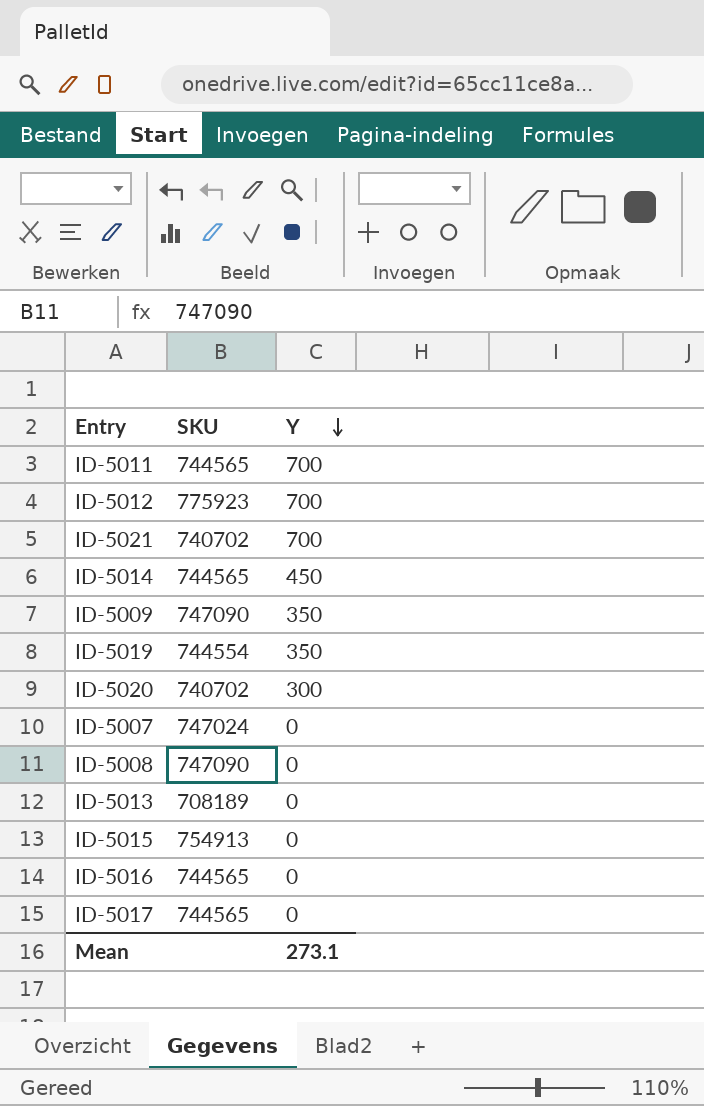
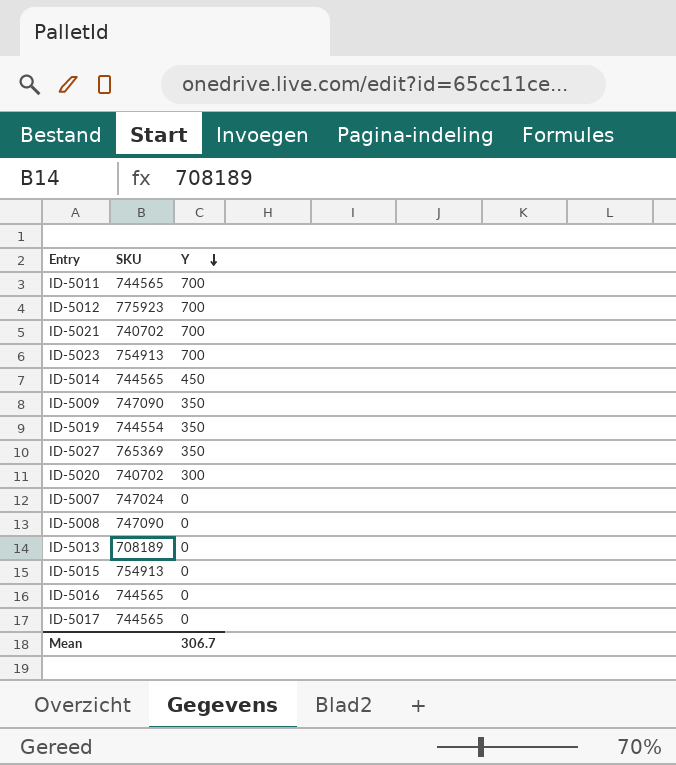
row ID-5023: none -> 754913 | 700
row ID-5027: none -> 765369 | 350
Mean | Y: 273.1 -> 306.7

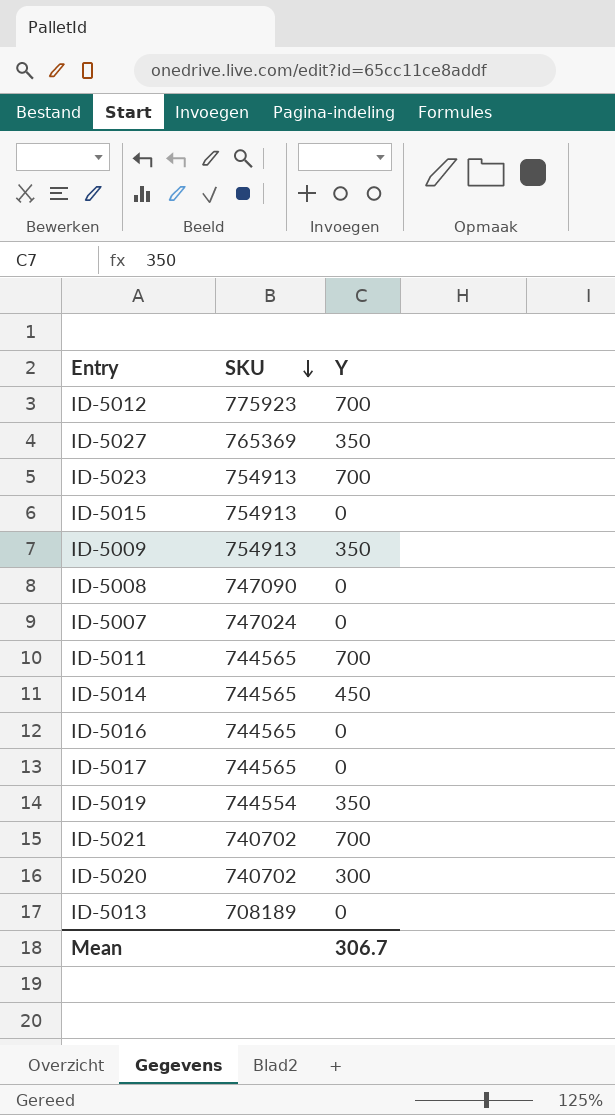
row order: Y descending -> SKU descending
ID-5009 | SKU: 747090 -> 754913

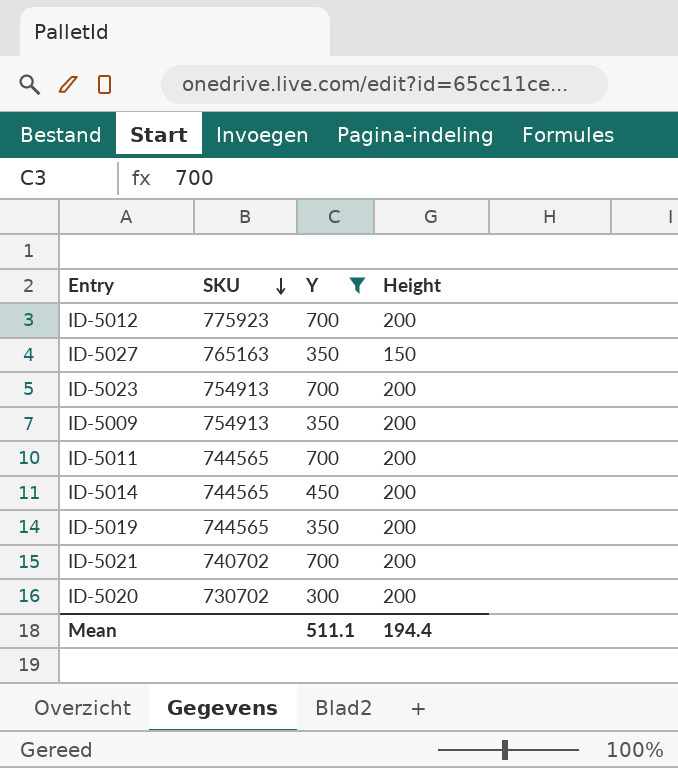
filter: none -> Y != 0
column Height | position: none -> 4
ID-5027 | SKU: 765369 -> 765163
ID-5019 | SKU: 744554 -> 744565
ID-5020 | SKU: 740702 -> 730702
Mean | Y: 306.7 -> 511.1

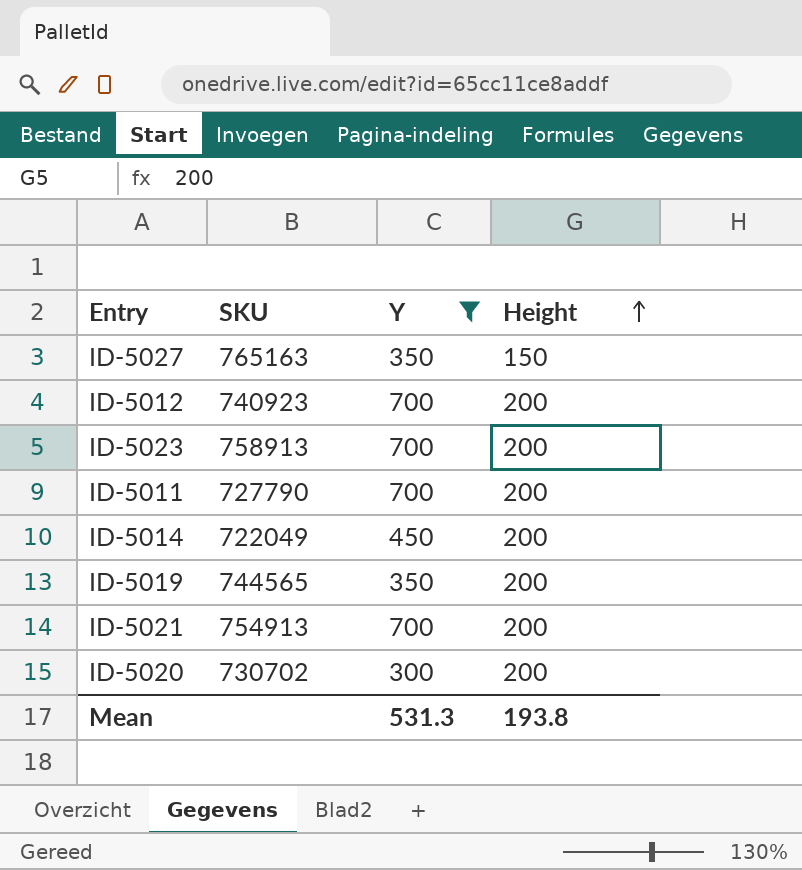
row order: SKU descending -> Height ascending
row ID-5009: 754913 | 350 | 200 -> none
ID-5012 | SKU: 775923 -> 740923
ID-5023 | SKU: 754913 -> 758913
ID-5011 | SKU: 744565 -> 727790
ID-5014 | SKU: 744565 -> 722049
ID-5021 | SKU: 740702 -> 754913
Mean | Y: 511.1 -> 531.3
Mean | Height: 194.4 -> 193.8

